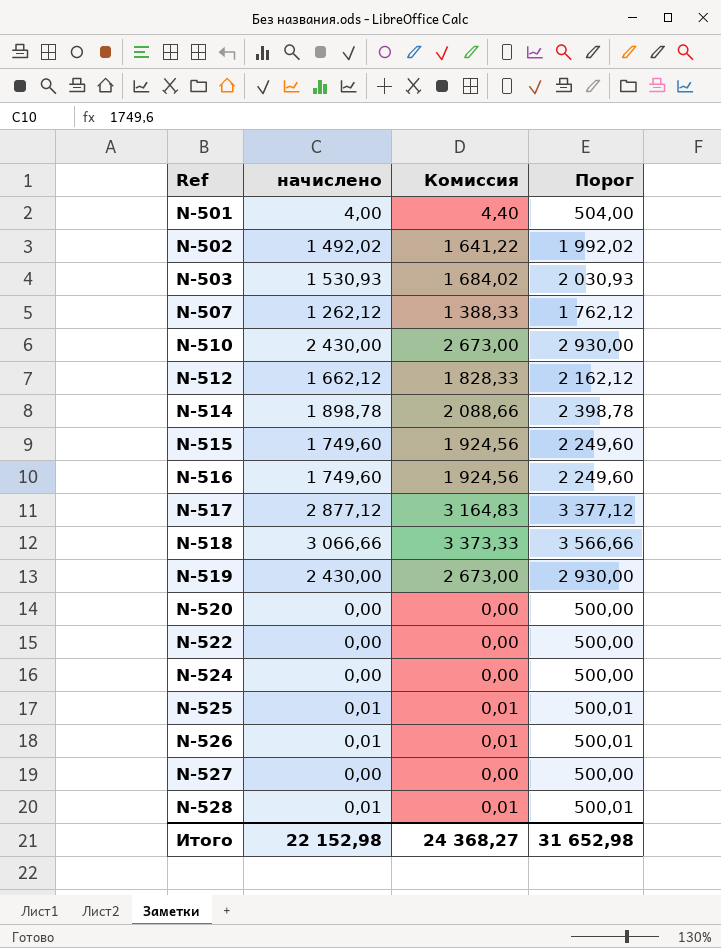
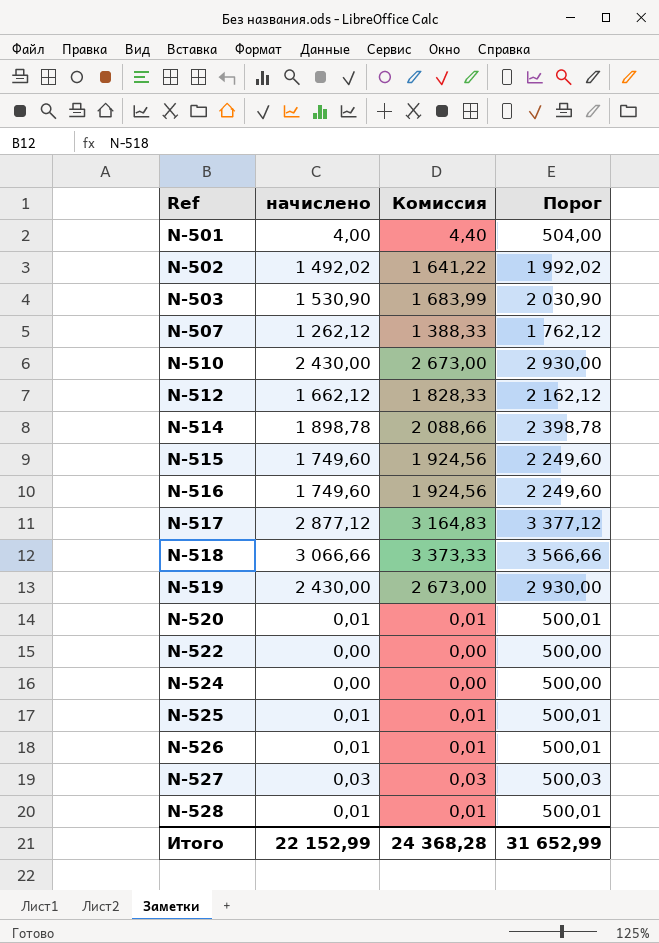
N-503 | начислено: 1 530,93 -> 1 530,90
N-503 | Комиссия: 1 684,02 -> 1 683,99
N-503 | Порог: 2 030,93 -> 2 030,90
N-520 | начислено: 0,00 -> 0,01
N-520 | Комиссия: 0,00 -> 0,01
N-520 | Порог: 500,00 -> 500,01
N-527 | начислено: 0,00 -> 0,03
N-527 | Комиссия: 0,00 -> 0,03
N-527 | Порог: 500,00 -> 500,03
Итого | начислено: 22 152,98 -> 22 152,99
Итого | Комиссия: 24 368,27 -> 24 368,28
Итого | Порог: 31 652,98 -> 31 652,99

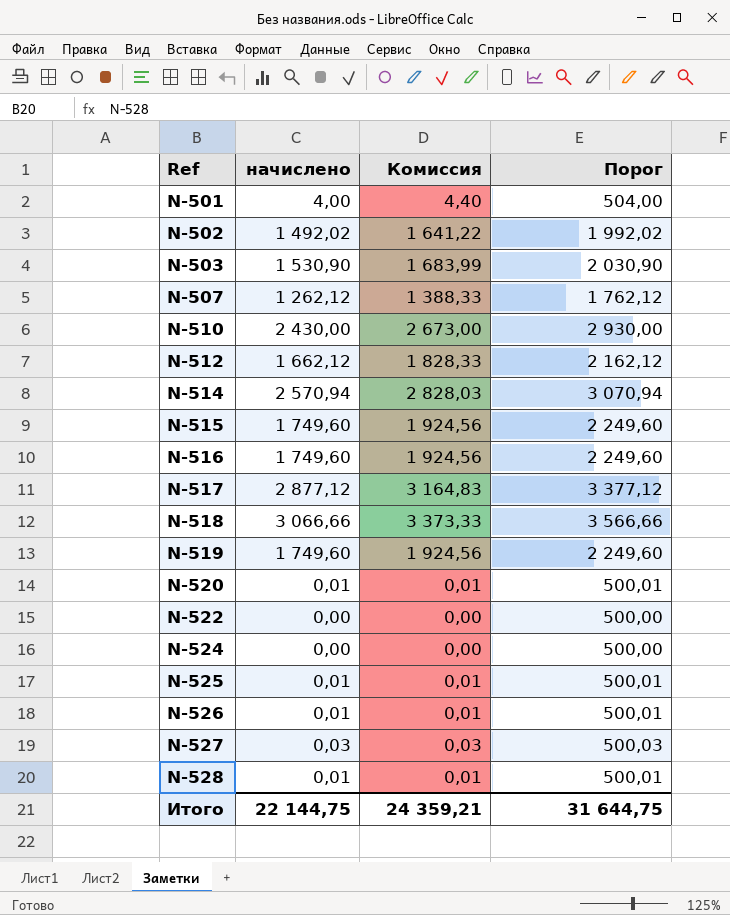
N-514 | начислено: 1 898,78 -> 2 570,94
N-514 | Комиссия: 2 088,66 -> 2 828,03
N-514 | Порог: 2 398,78 -> 3 070,94
N-519 | начислено: 2 430,00 -> 1 749,60
N-519 | Комиссия: 2 673,00 -> 1 924,56
N-519 | Порог: 2 930,00 -> 2 249,60
Итого | начислено: 22 152,99 -> 22 144,75
Итого | Комиссия: 24 368,28 -> 24 359,21
Итого | Порог: 31 652,99 -> 31 644,75

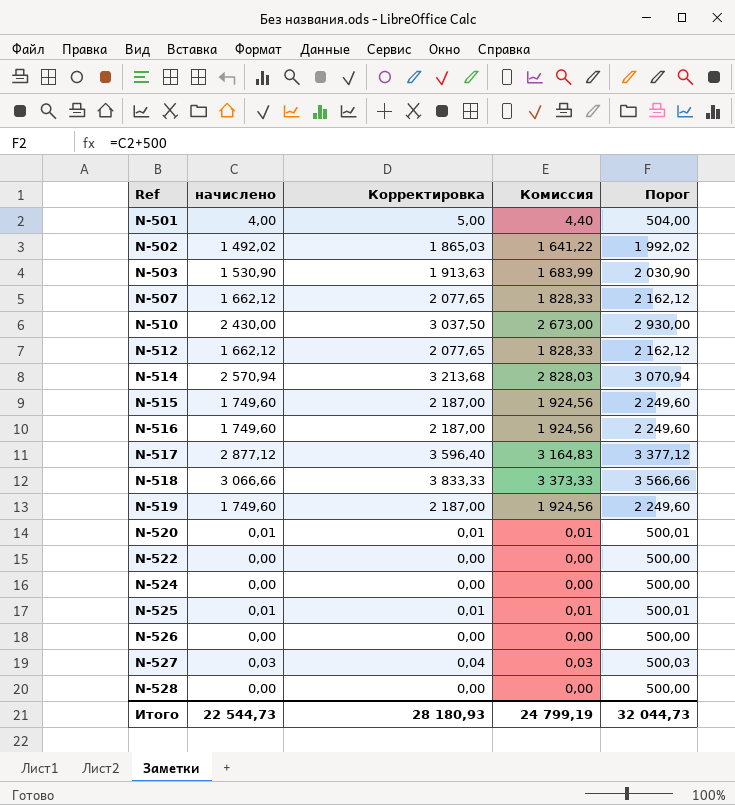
column Корректировка | formula: none -> [начислено] * 1,25
N-507 | начислено: 1 262,12 -> 1 662,12
N-507 | Комиссия: 1 388,33 -> 1 828,33
N-507 | Порог: 1 762,12 -> 2 162,12
N-526 | начислено: 0,01 -> 0,00
N-526 | Комиссия: 0,01 -> 0,00
N-526 | Порог: 500,01 -> 500,00
N-528 | начислено: 0,01 -> 0,00
N-528 | Комиссия: 0,01 -> 0,00
N-528 | Порог: 500,01 -> 500,00
Итого | начислено: 22 144,75 -> 22 544,73
Итого | Комиссия: 24 359,21 -> 24 799,19
Итого | Порог: 31 644,75 -> 32 044,73

